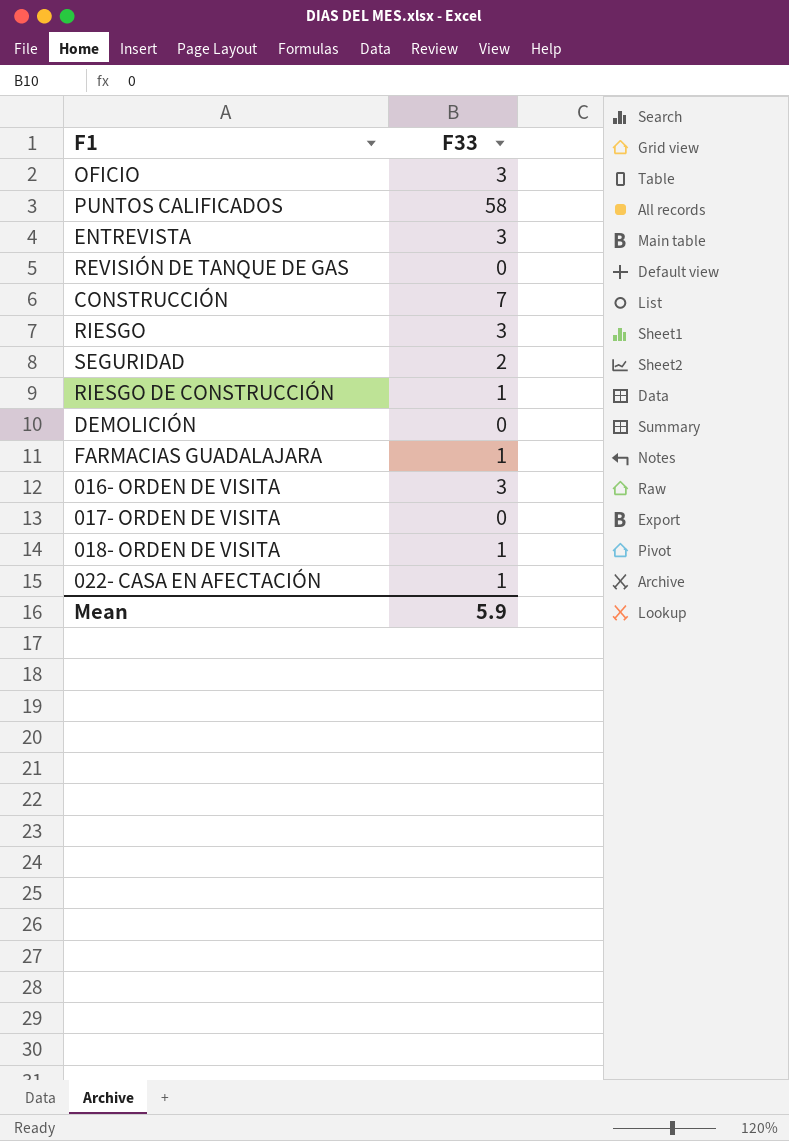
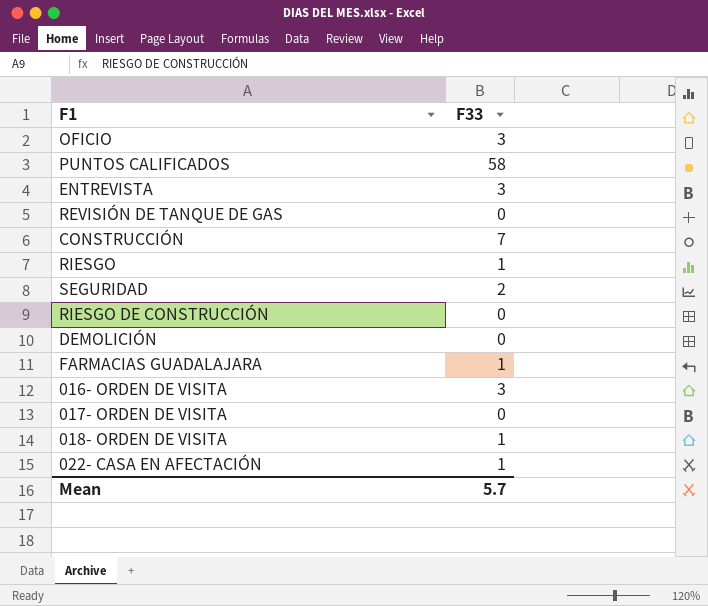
RIESGO | F33: 3 -> 1
RIESGO DE CONSTRUCCIÓN | F33: 1 -> 0
Mean | F33: 5.9 -> 5.7

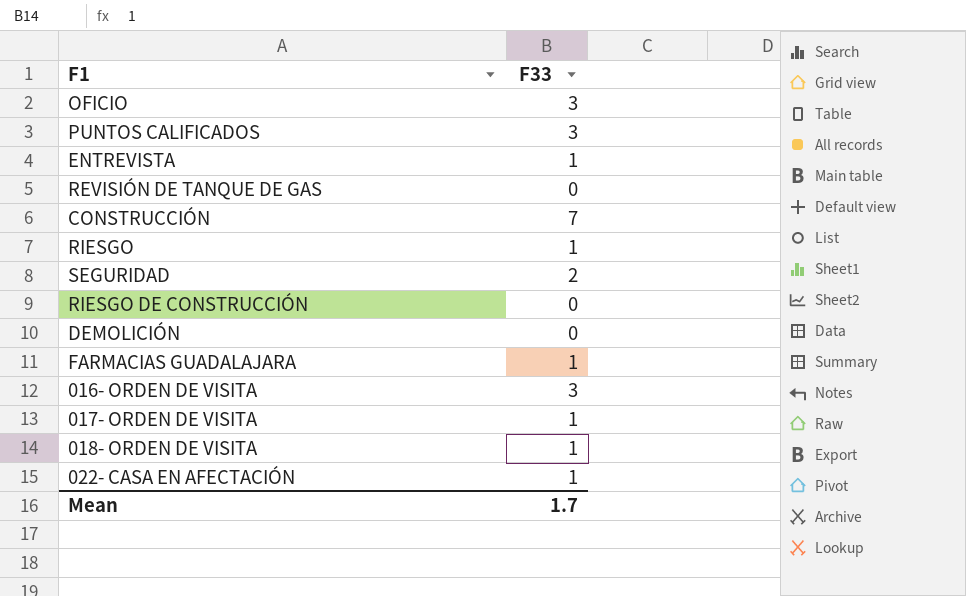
PUNTOS CALIFICADOS | F33: 58 -> 3
ENTREVISTA | F33: 3 -> 1
017- ORDEN DE VISITA | F33: 0 -> 1
Mean | F33: 5.7 -> 1.7

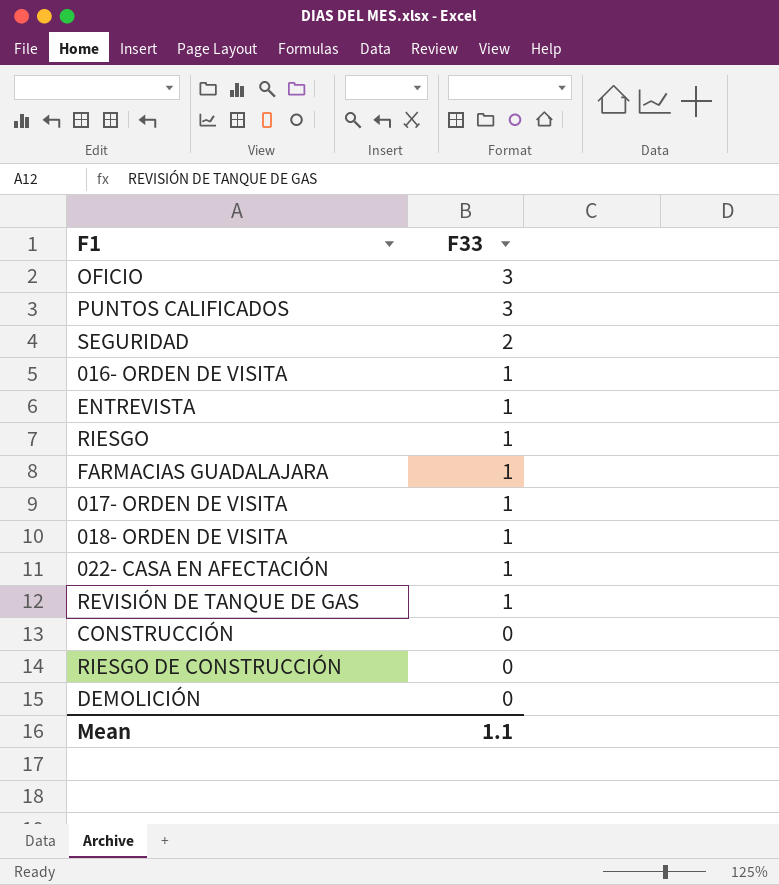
row order: none -> F33 descending
016- ORDEN DE VISITA | F33: 3 -> 1
REVISIÓN DE TANQUE DE GAS | F33: 0 -> 1
CONSTRUCCIÓN | F33: 7 -> 0
Mean | F33: 1.7 -> 1.1

